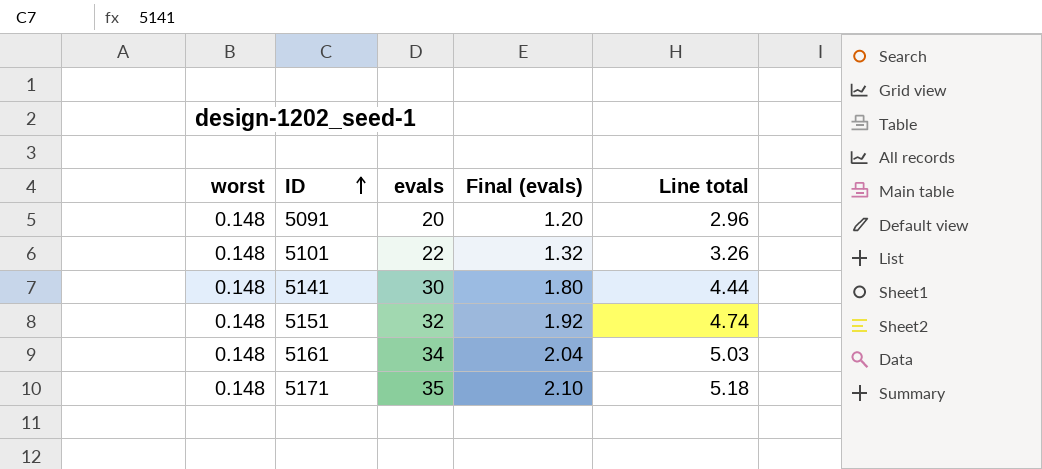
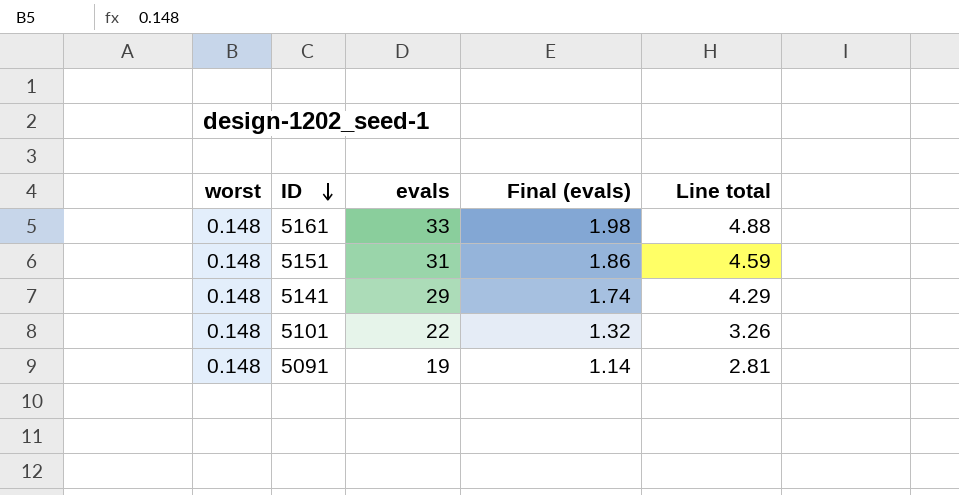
row order: ID ascending -> ID descending
row 5171: 0.148 | 35 | 2.10 | 5.18 -> none
5161 | evals: 34 -> 33
5161 | Final (evals): 2.04 -> 1.98
5161 | Line total: 5.03 -> 4.88
5151 | evals: 32 -> 31
5151 | Final (evals): 1.92 -> 1.86
5151 | Line total: 4.74 -> 4.59
5141 | evals: 30 -> 29
5141 | Final (evals): 1.80 -> 1.74
5141 | Line total: 4.44 -> 4.29
5091 | evals: 20 -> 19
5091 | Final (evals): 1.20 -> 1.14
5091 | Line total: 2.96 -> 2.81

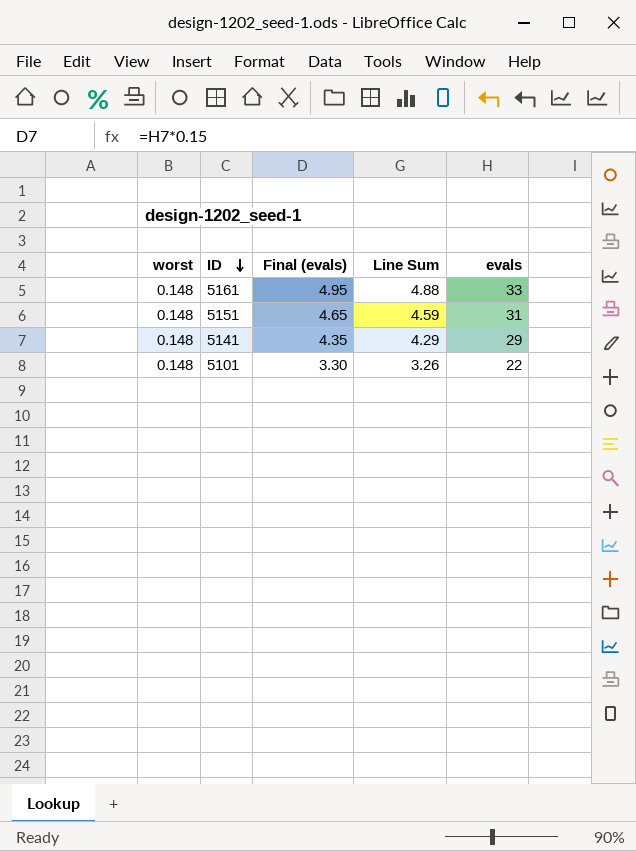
column Final (evals) | formula: [evals] * 0.06 -> [evals] * 0.15
column name: Line total -> Line Sum
column evals | position: 3 -> 5
row 5091: 0.148 | 19 | 1.14 | 2.81 -> none

